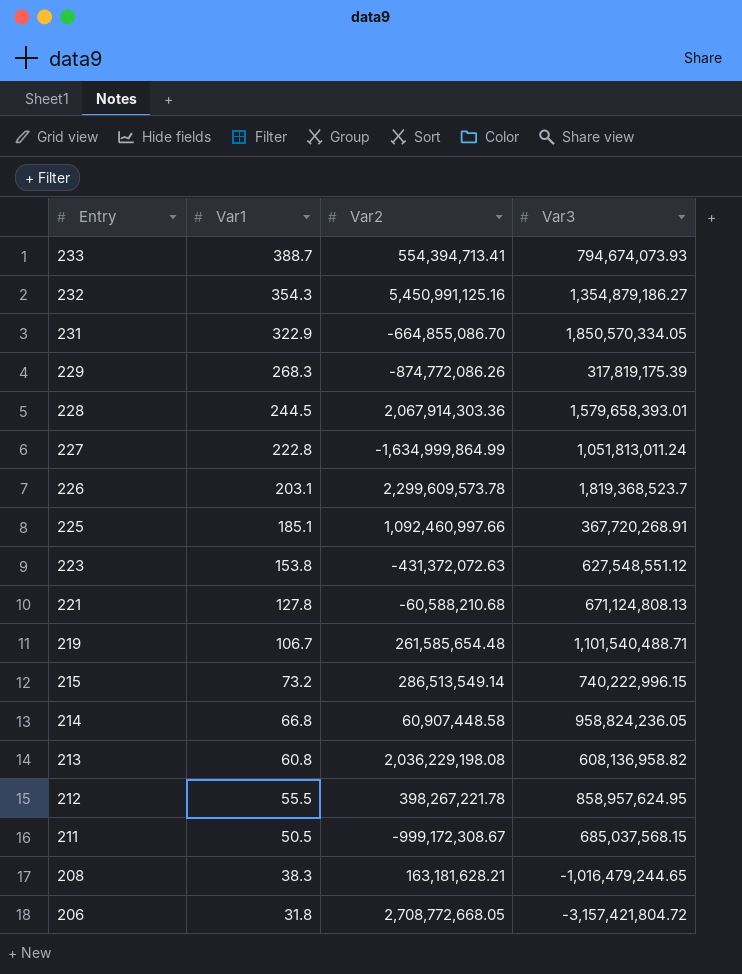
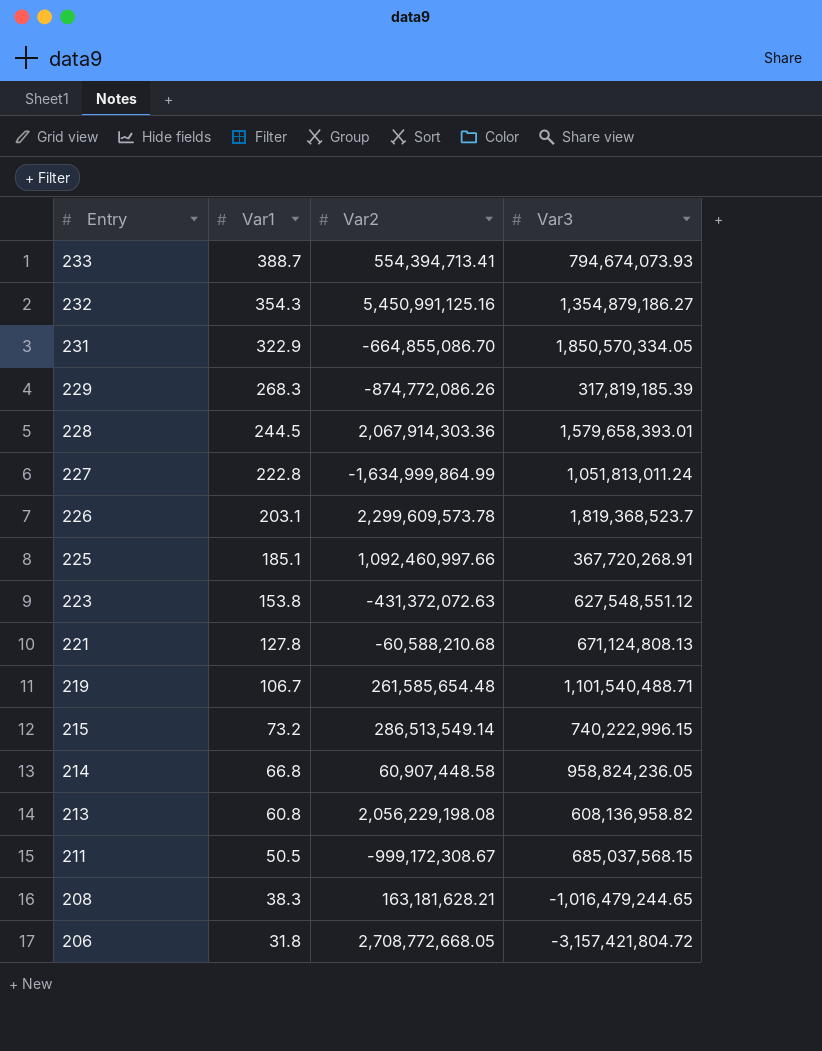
row 212: 55.5 | 398,267,221.78 | 858,957,624.95 -> none
229 | Var3: 317,819,175.39 -> 317,819,185.39
213 | Var2: 2,036,229,198.08 -> 2,056,229,198.08

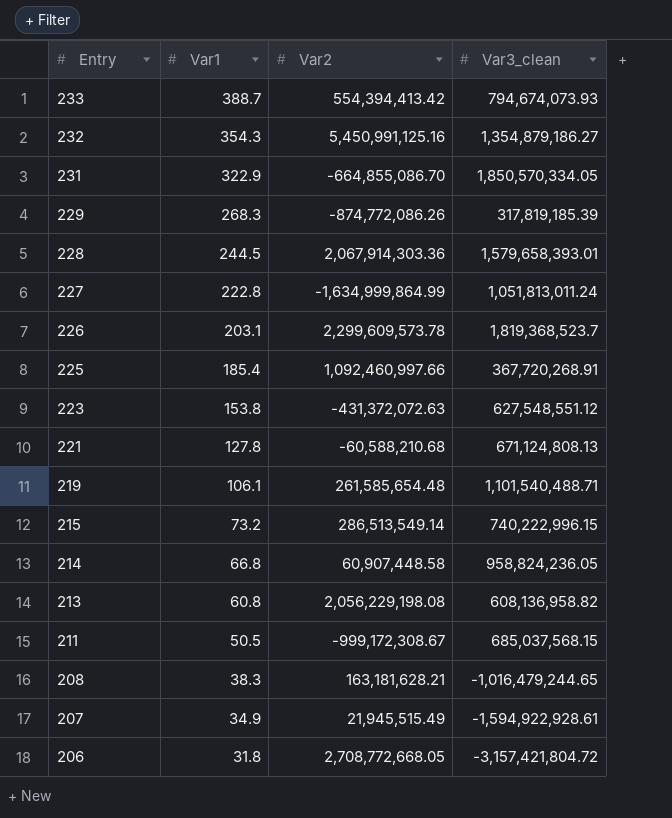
column name: Var3 -> Var3_clean
233 | Var2: 554,394,713.41 -> 554,394,413.42
225 | Var1: 185.1 -> 185.4
219 | Var1: 106.7 -> 106.1
row 207: none -> 34.9 | 21,945,515.49 | -1,594,922,928.61

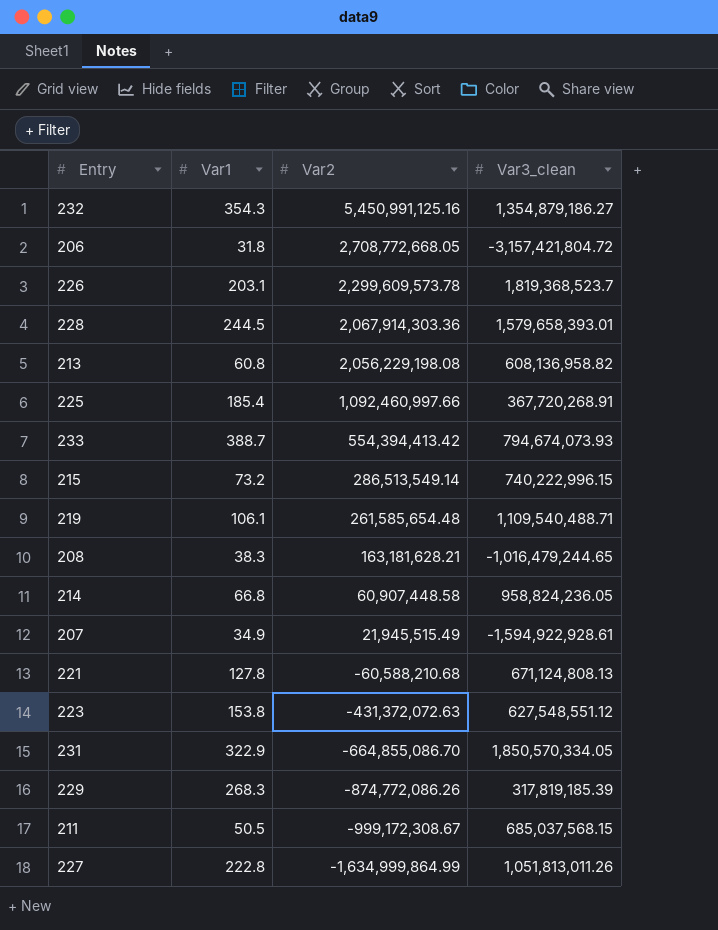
row order: Entry descending -> Var2 descending
219 | Var3_clean: 1,101,540,488.71 -> 1,109,540,488.71
227 | Var3_clean: 1,051,813,011.24 -> 1,051,813,011.26

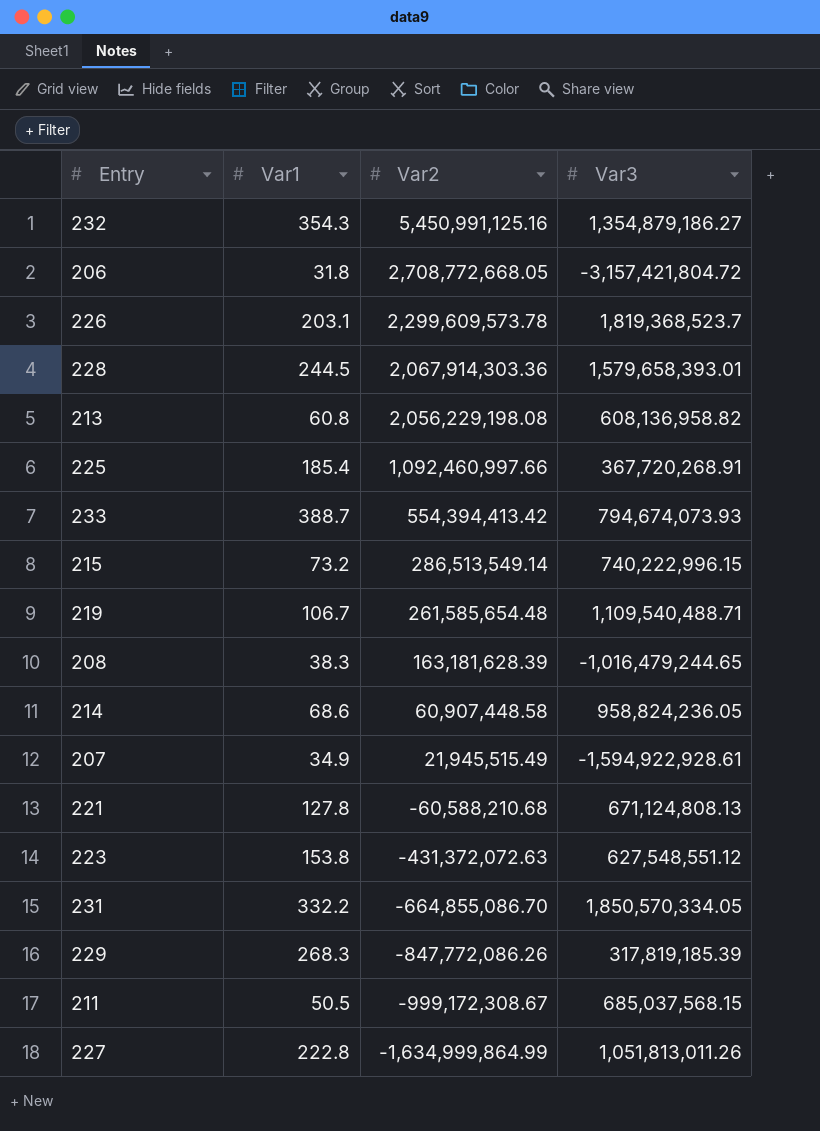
column name: Var3_clean -> Var3
219 | Var1: 106.1 -> 106.7
208 | Var2: 163,181,628.21 -> 163,181,628.39
214 | Var1: 66.8 -> 68.6
231 | Var1: 322.9 -> 332.2
229 | Var2: -874,772,086.26 -> -847,772,086.26

